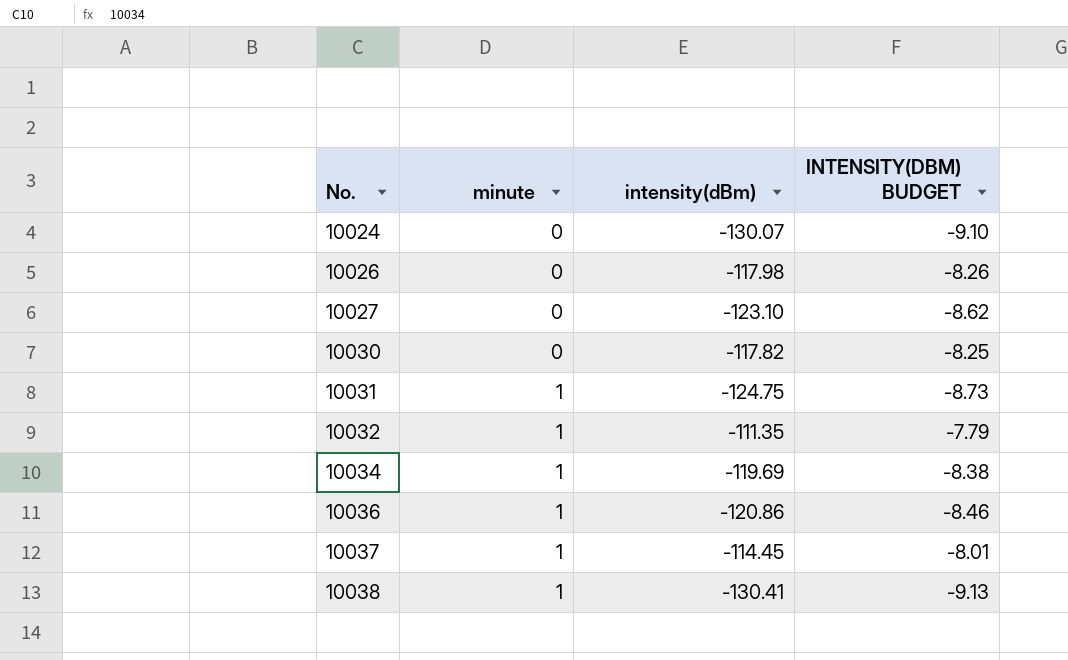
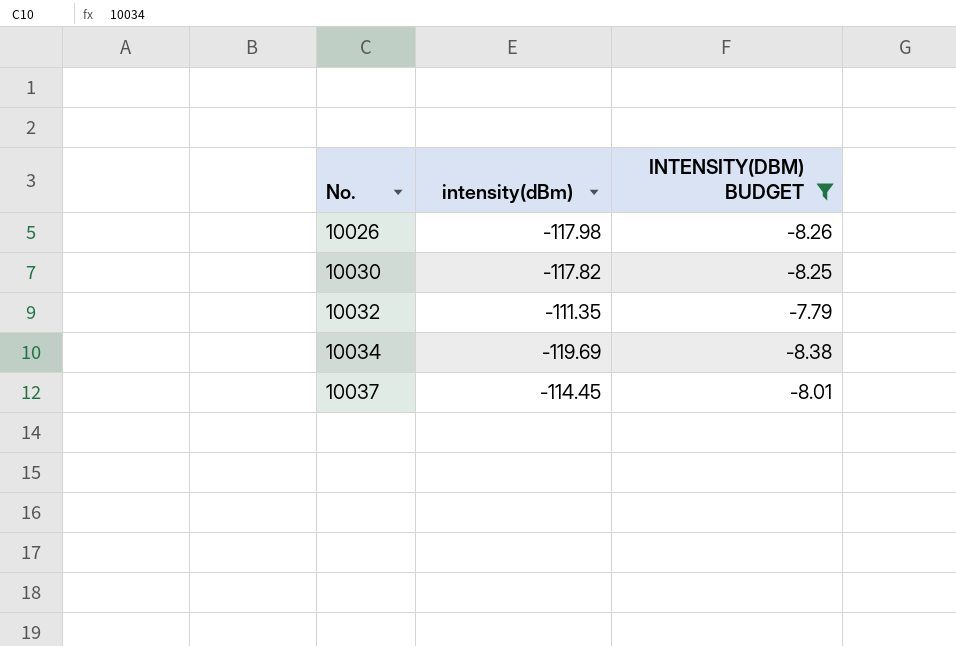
filter: none -> INTENSITY(DBM) BUDGET >= -8.38
column minute | position: 2 -> none

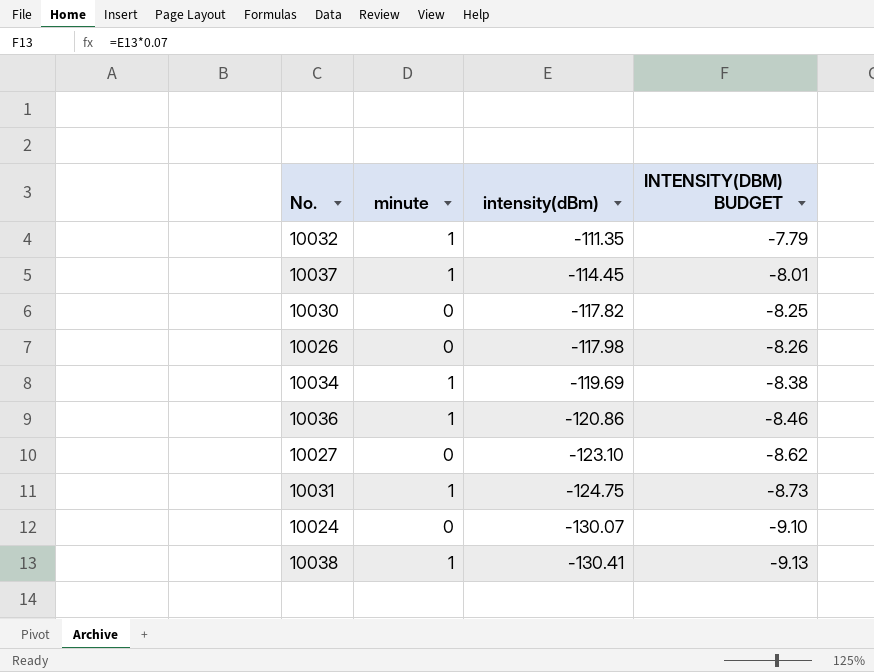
filter: INTENSITY(DBM) BUDGET >= -8.38 -> none
row order: No. ascending -> intensity(dBm) descending
column minute | position: none -> 2

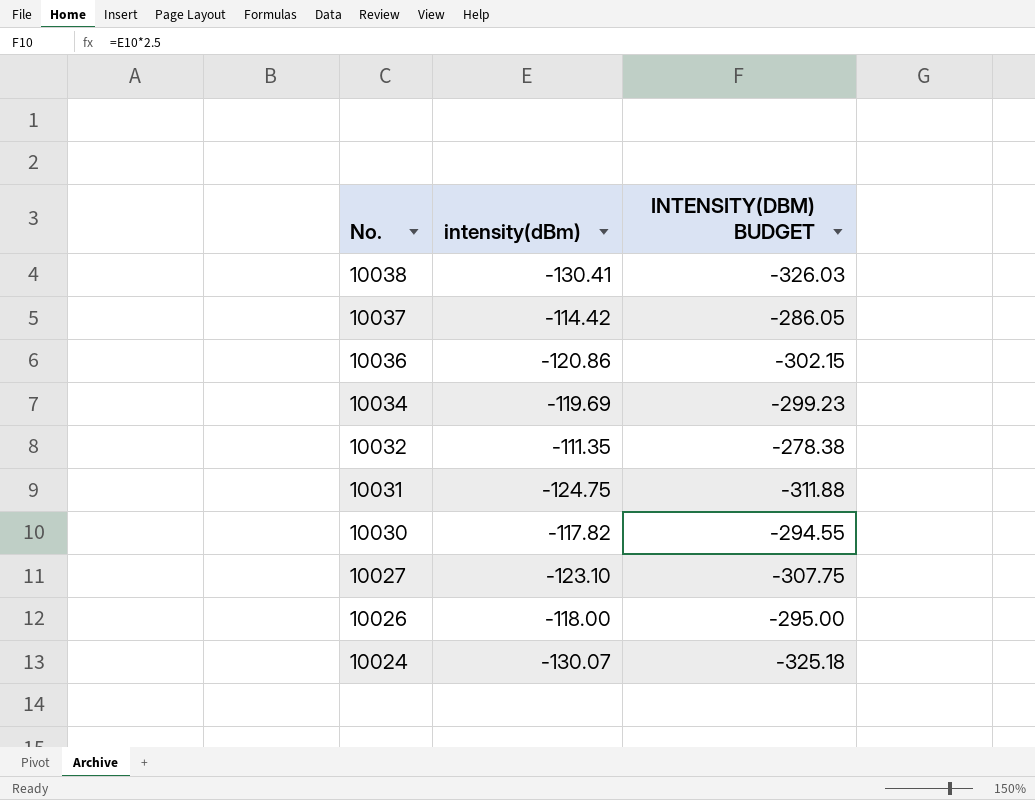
row order: intensity(dBm) descending -> No. descending
column minute | position: 2 -> none
column INTENSITY(DBM) BUDGET | formula: [intensity(dBm)] * 0.07 -> [intensity(dBm)] * 2.5
10037 | intensity(dBm): -114.45 -> -114.42
10026 | intensity(dBm): -117.98 -> -118.00

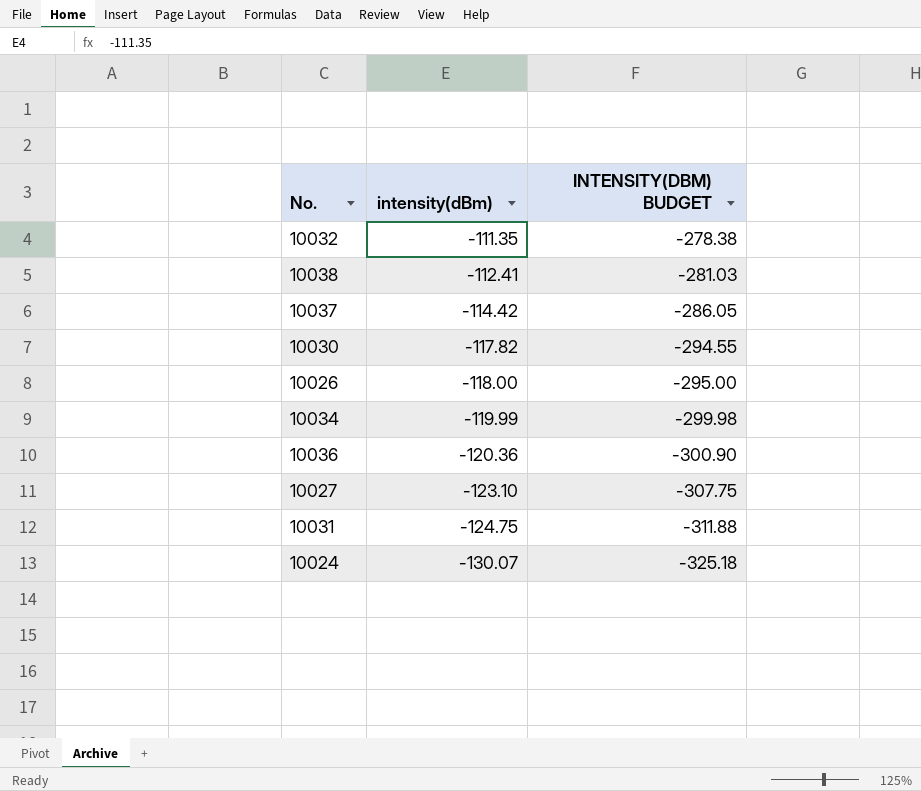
row order: No. descending -> intensity(dBm) descending
10038 | intensity(dBm): -130.41 -> -112.41
10038 | INTENSITY(DBM) BUDGET: -326.03 -> -281.03
10034 | intensity(dBm): -119.69 -> -119.99
10034 | INTENSITY(DBM) BUDGET: -299.23 -> -299.98
10036 | intensity(dBm): -120.86 -> -120.36
10036 | INTENSITY(DBM) BUDGET: -302.15 -> -300.90

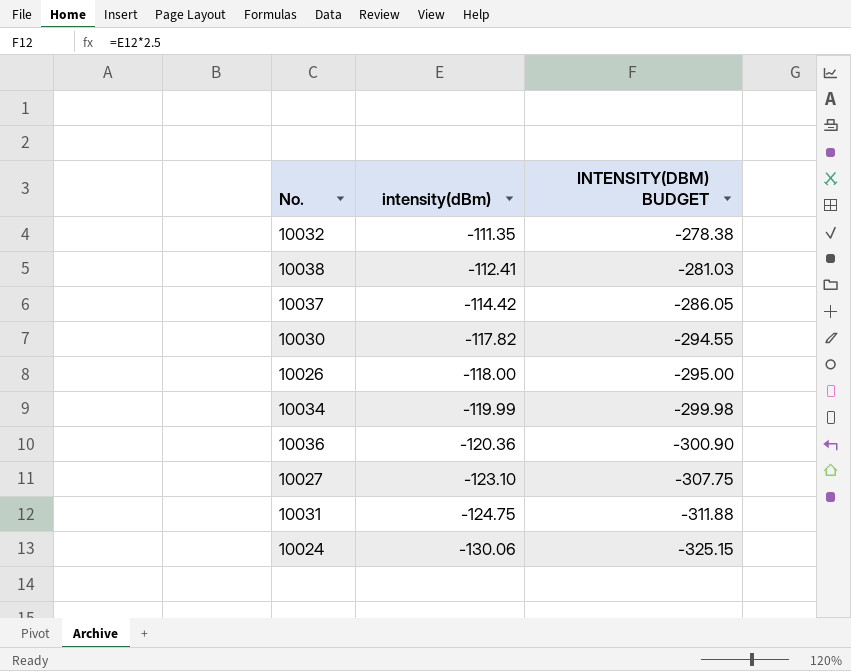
10024 | intensity(dBm): -130.07 -> -130.06
10024 | INTENSITY(DBM) BUDGET: -325.18 -> -325.15

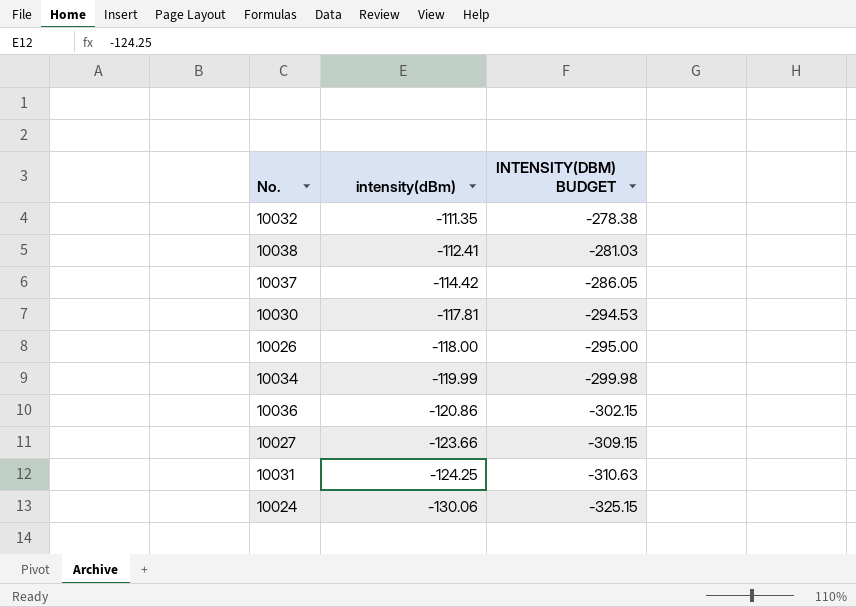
10030 | intensity(dBm): -117.82 -> -117.81
10030 | INTENSITY(DBM) BUDGET: -294.55 -> -294.53
10036 | intensity(dBm): -120.36 -> -120.86
10036 | INTENSITY(DBM) BUDGET: -300.90 -> -302.15
10027 | intensity(dBm): -123.10 -> -123.66
10027 | INTENSITY(DBM) BUDGET: -307.75 -> -309.15
10031 | intensity(dBm): -124.75 -> -124.25
10031 | INTENSITY(DBM) BUDGET: -311.88 -> -310.63

